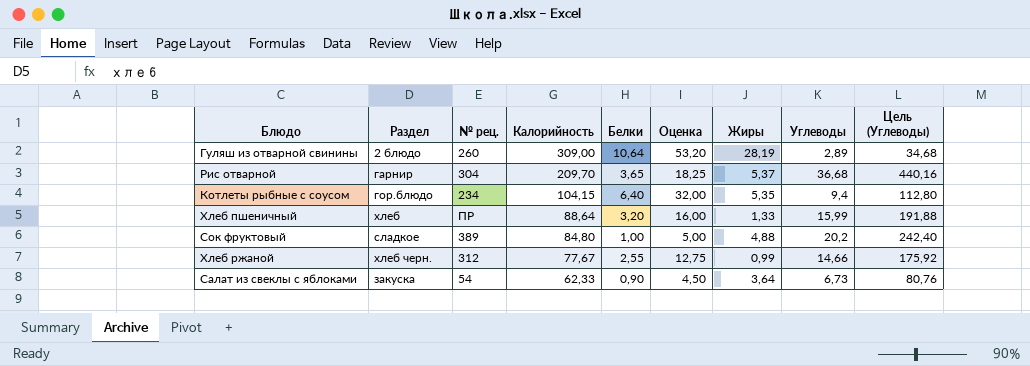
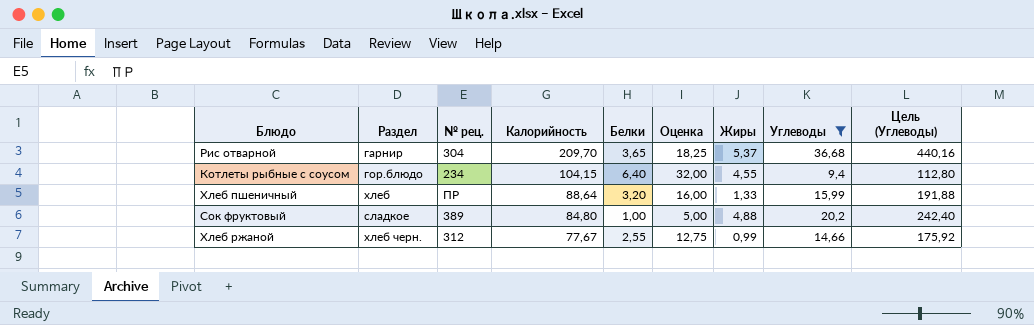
filter: none -> Углеводы >= 9,4
Котлеты рыбные с соусом | Жиры: 5,35 -> 4,55

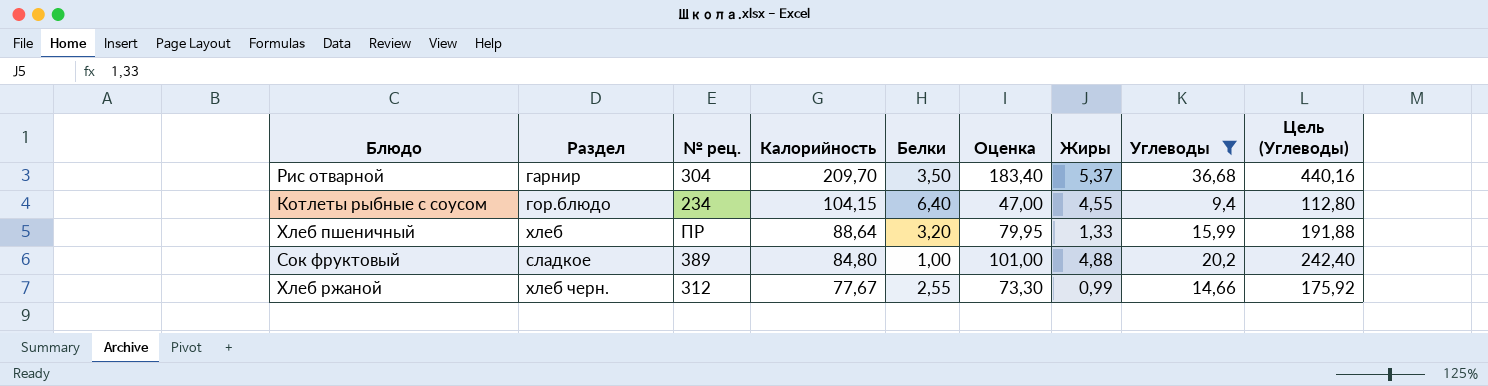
column Оценка | formula: [Белки] * 5 -> [Углеводы] * 5
Рис отварной | Белки: 3,65 -> 3,50

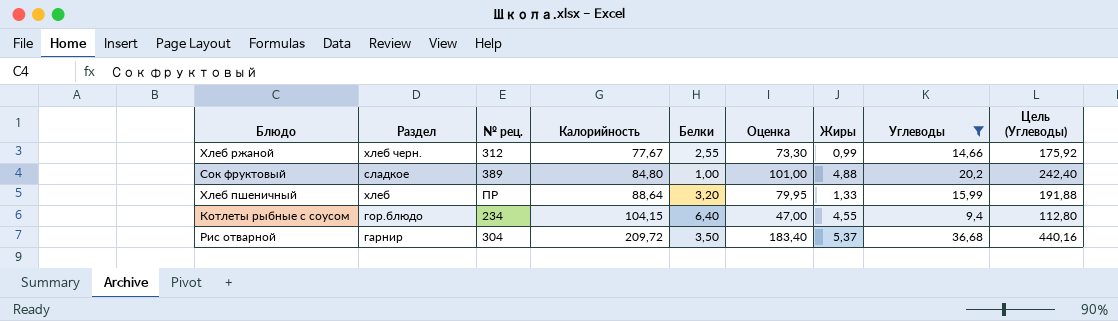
row order: Калорийность descending -> Калорийность ascending
Рис отварной | Калорийность: 209,70 -> 209,72

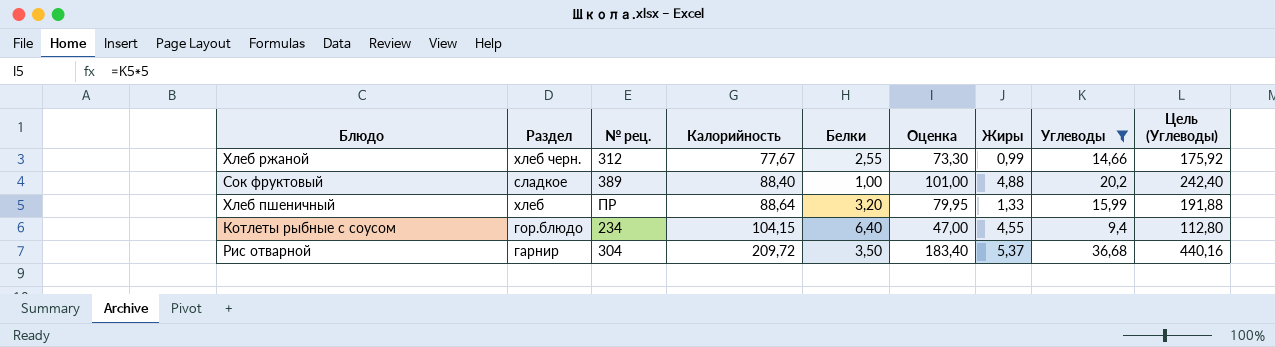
Сок фруктовый | Калорийность: 84,80 -> 88,40

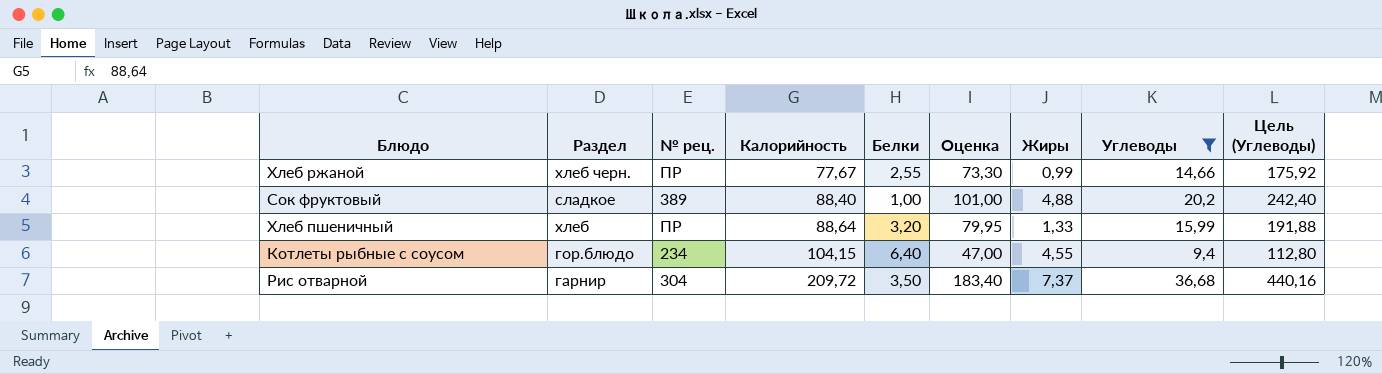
Хлеб ржаной | № рец.: 312 -> ПР
Рис отварной | Жиры: 5,37 -> 7,37

